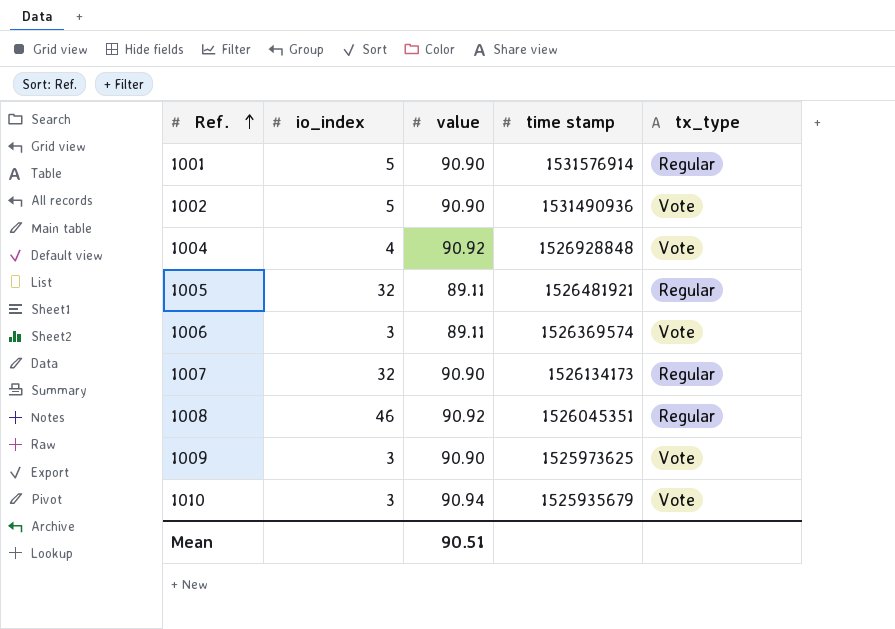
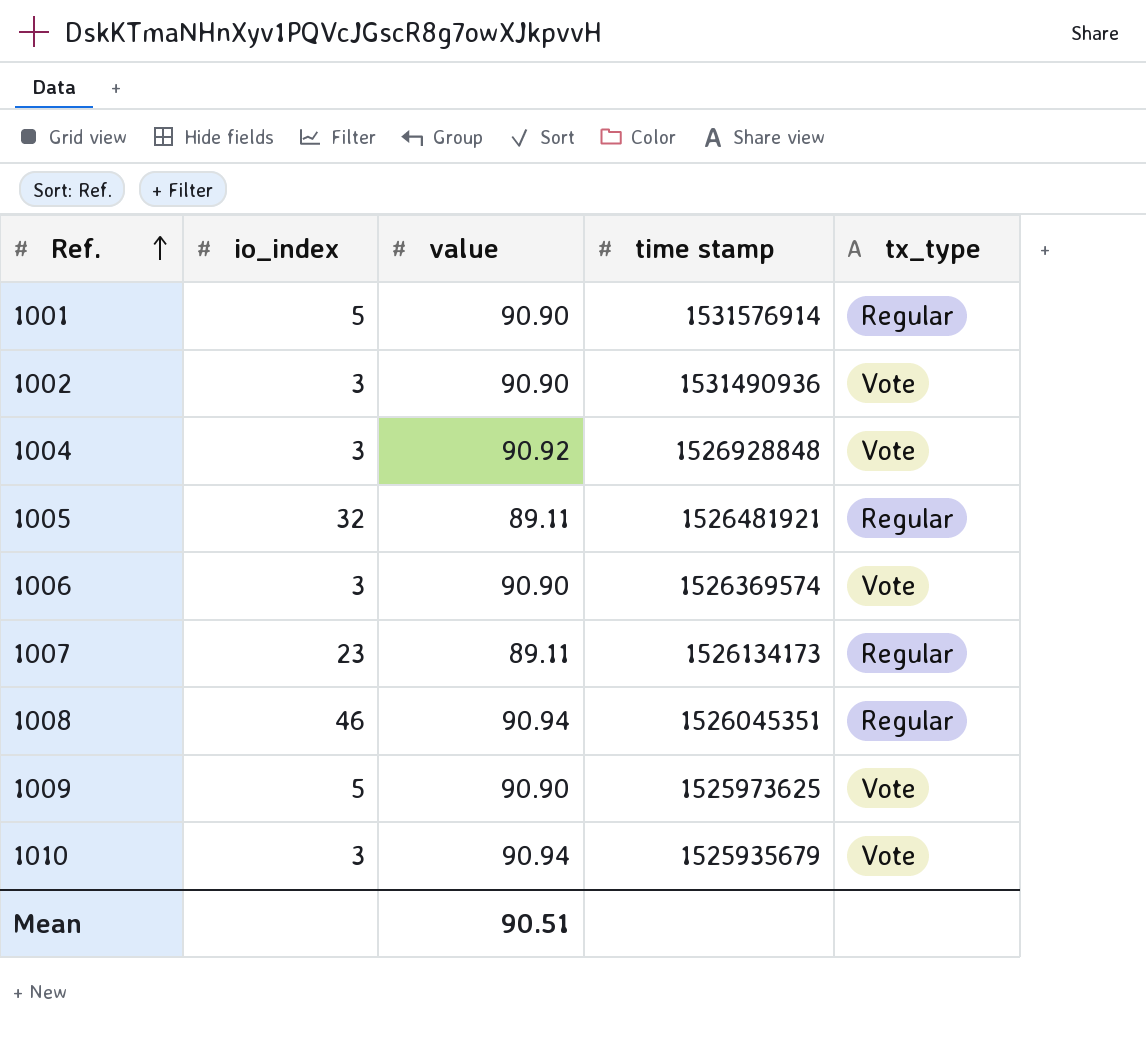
1002 | io_index: 5 -> 3
1004 | io_index: 4 -> 3
1006 | value: 89.11 -> 90.90
1007 | io_index: 32 -> 23
1007 | value: 90.90 -> 89.11
1008 | value: 90.92 -> 90.94
1009 | io_index: 3 -> 5

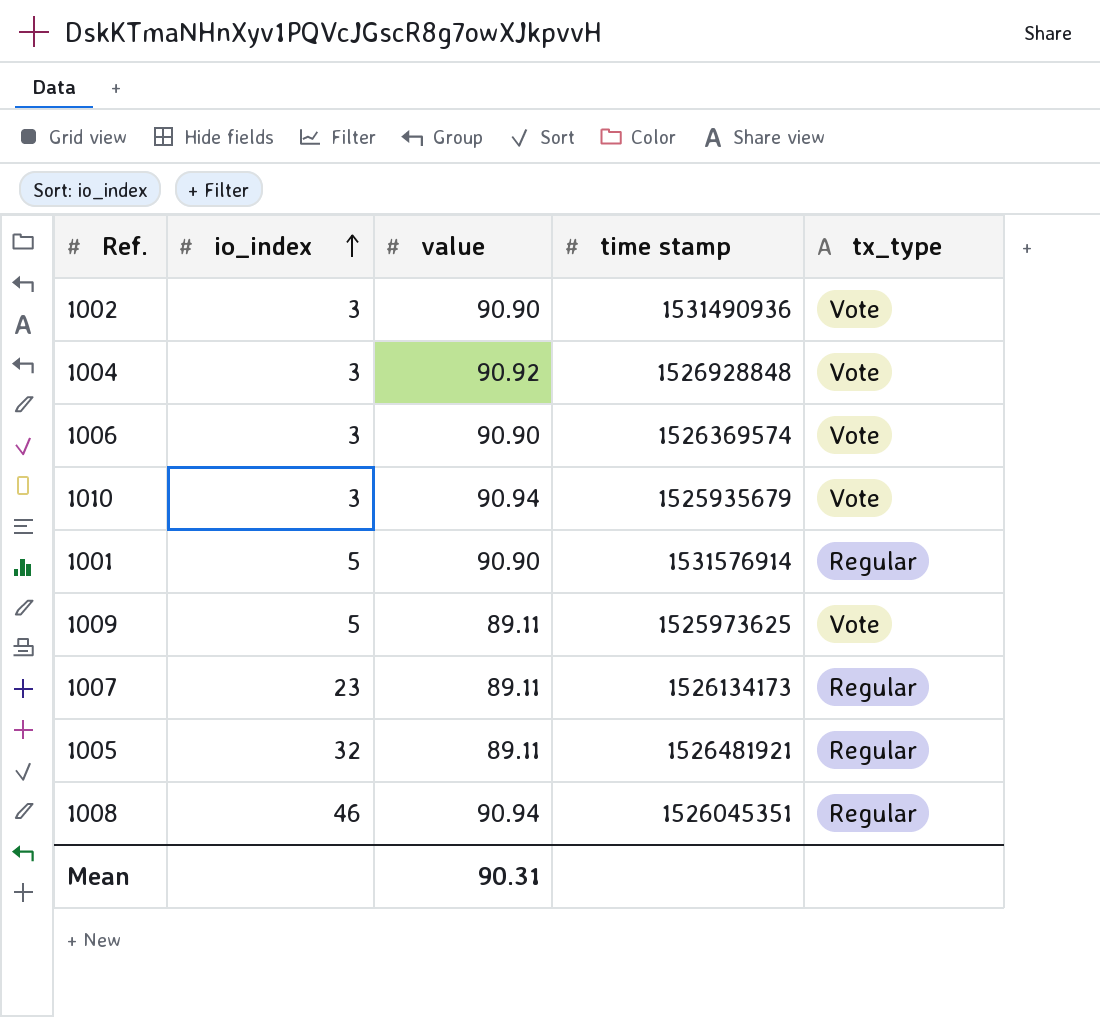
row order: Ref. ascending -> io_index ascending
1009 | value: 90.90 -> 89.11
Mean | value: 90.51 -> 90.31

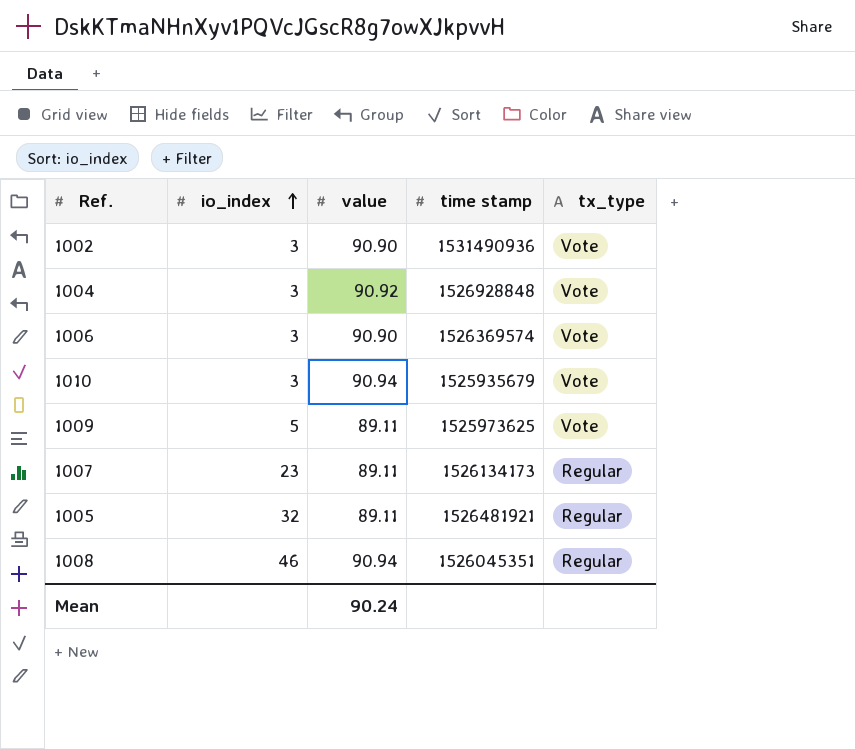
row 1001: 5 | 90.90 | 1531576914 | Regular -> none
Mean | value: 90.31 -> 90.24

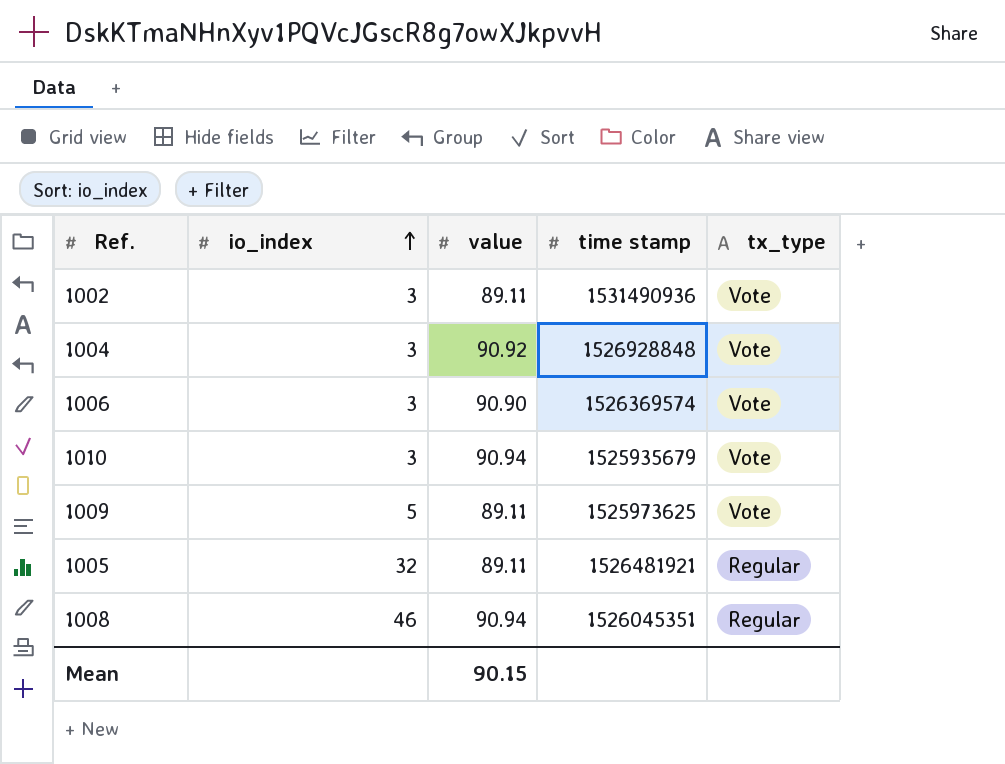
row 1007: 23 | 89.11 | 1526134173 | Regular -> none
1002 | value: 90.90 -> 89.11
Mean | value: 90.24 -> 90.15

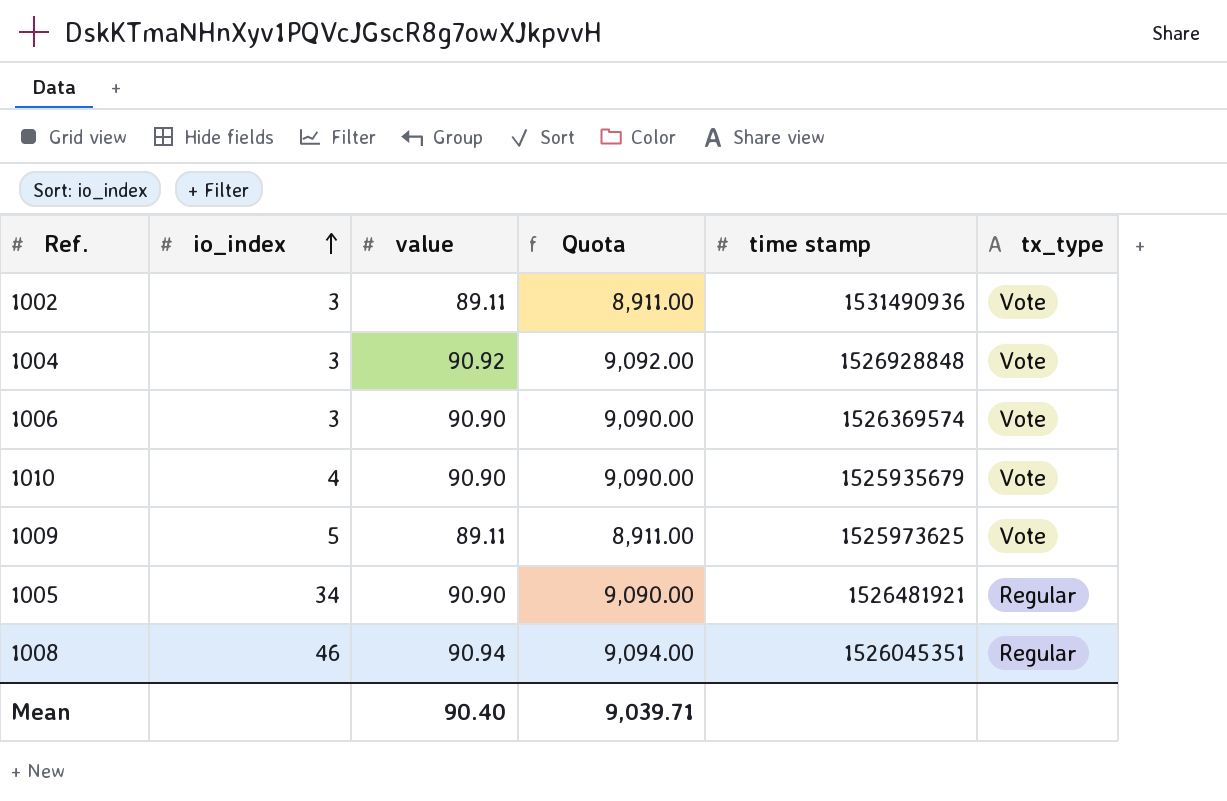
column Quota | formula: none -> [value] * 100
1010 | io_index: 3 -> 4
1010 | value: 90.94 -> 90.90
1005 | io_index: 32 -> 34
1005 | value: 89.11 -> 90.90
Mean | value: 90.15 -> 90.40

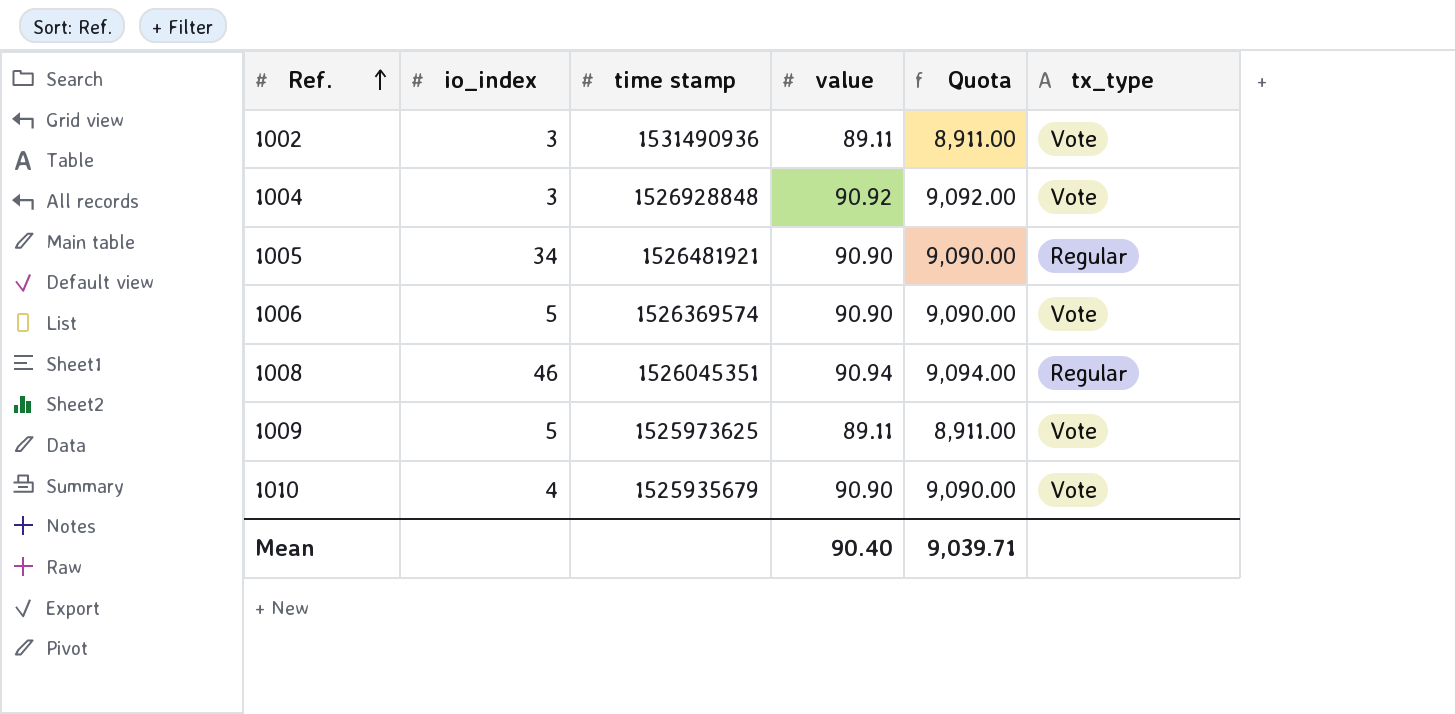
row order: io_index ascending -> Ref. ascending
column time stamp | position: 5 -> 3
1006 | io_index: 3 -> 5

